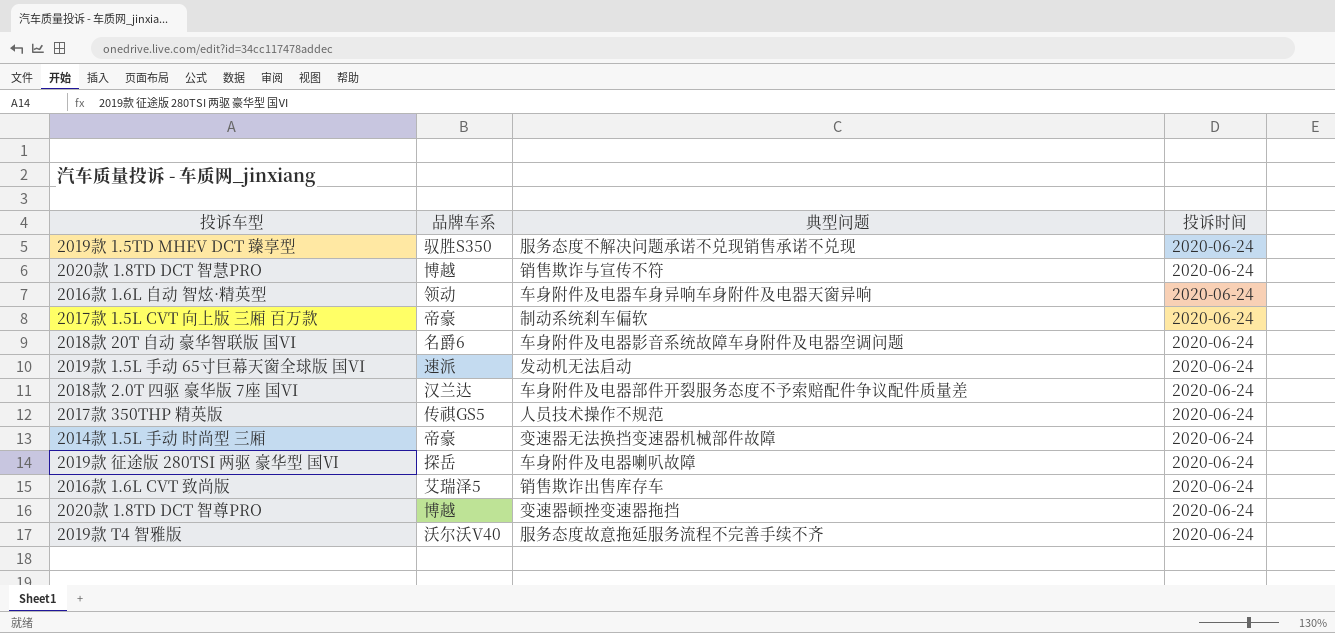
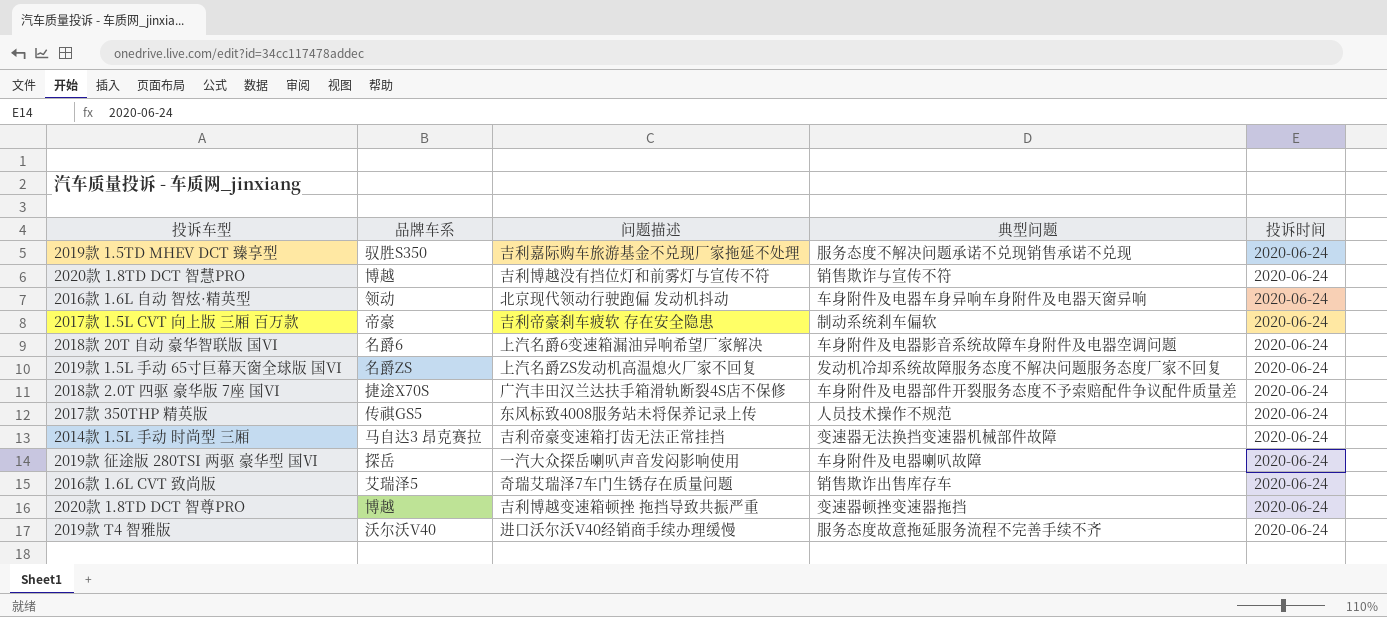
column 问题描述 | position: none -> 3
2019款 1.5L 手动 65寸巨幕天窗全球版 国VI | 品牌车系: 速派 -> 名爵ZS
2019款 1.5L 手动 65寸巨幕天窗全球版 国VI | 典型问题: 发动机无法启动 -> 发动机冷却系统故障服务态度不解决问题服务态度厂家不回复
2018款 2.0T 四驱 豪华版 7座 国VI | 品牌车系: 汉兰达 -> 捷途X70S
2014款 1.5L 手动 时尚型 三厢 | 品牌车系: 帝豪 -> 马自达3 昂克赛拉

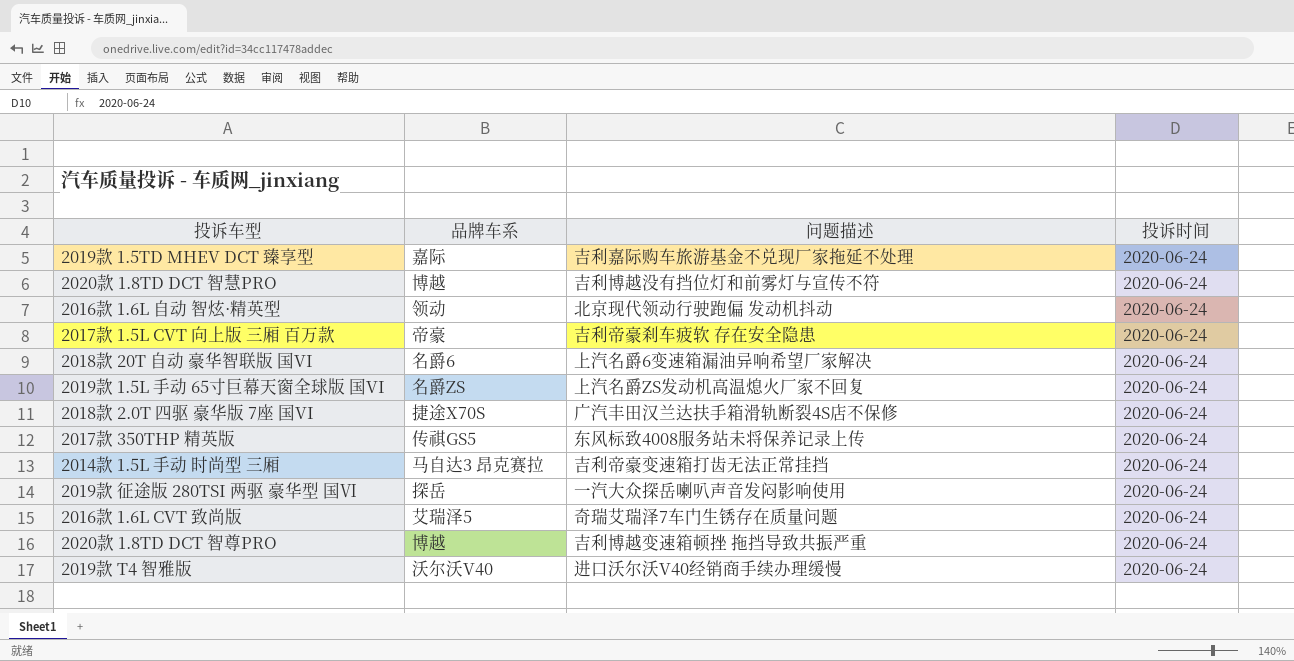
column 典型问题 | position: 4 -> none
2019款 1.5TD MHEV DCT 臻享型 | 品牌车系: 驭胜S350 -> 嘉际

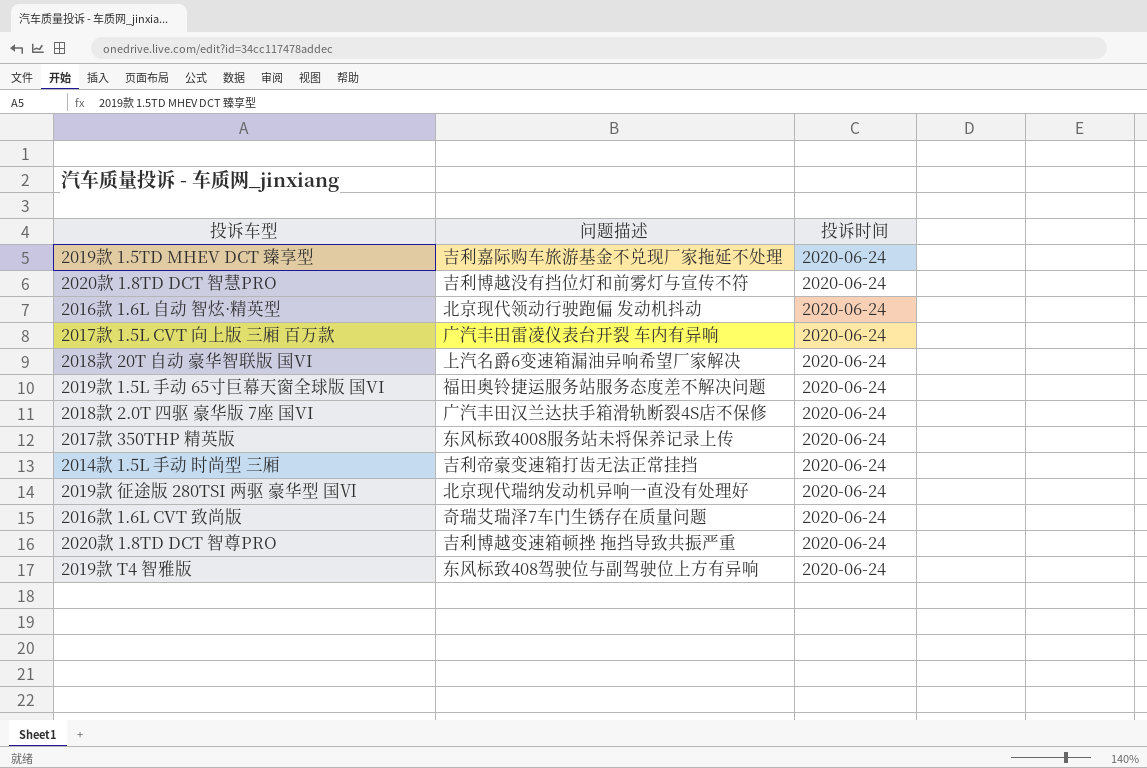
column 品牌车系 | position: 2 -> none
2017款 1.5L CVT 向上版 三厢 百万款 | 问题描述: 吉利帝豪刹车疲软 存在安全隐患 -> 广汽丰田雷凌仪表台开裂 车内有异响
2019款 1.5L 手动 65寸巨幕天窗全球版 国VI | 问题描述: 上汽名爵ZS发动机高温熄火厂家不回复 -> 福田奥铃捷运服务站服务态度差不解决问题
2019款 征途版 280TSI 两驱 豪华型 国Ⅵ | 问题描述: 一汽大众探岳喇叭声音发闷影响使用 -> 北京现代瑞纳发动机异响一直没有处理好
2019款 T4 智雅版 | 问题描述: 进口沃尔沃V40经销商手续办理缓慢 -> 东风标致408驾驶位与副驾驶位上方有异响

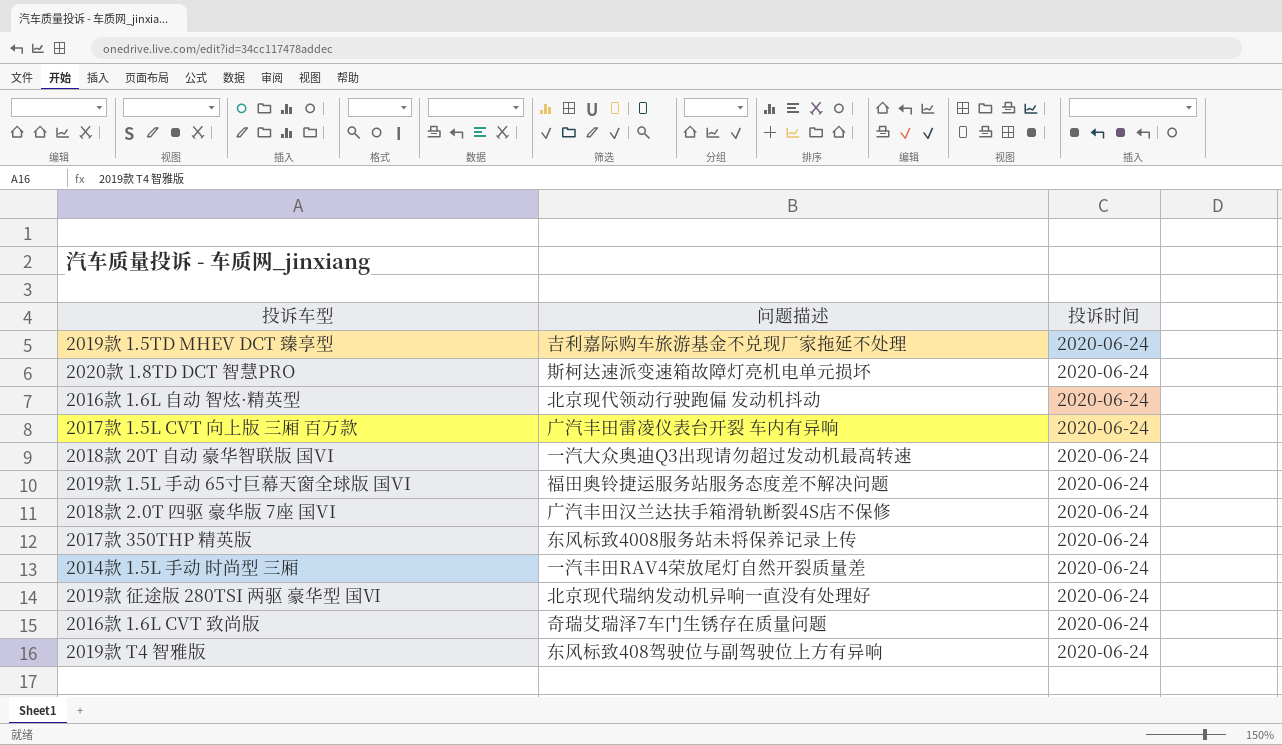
row 2020款 1.8TD DCT 智尊PRO: 吉利博越变速箱顿挫 拖挡导致共振严重 | 2020-06-24 -> none
2020款 1.8TD DCT 智慧PRO | 问题描述: 吉利博越没有挡位灯和前雾灯与宣传不符 -> 斯柯达速派变速箱故障灯亮机电单元损坏
2018款 20T 自动 豪华智联版 国VI | 问题描述: 上汽名爵6变速箱漏油异响希望厂家解决 -> 一汽大众奥迪Q3出现请勿超过发动机最高转速
2014款 1.5L 手动 时尚型 三厢 | 问题描述: 吉利帝豪变速箱打齿无法正常挂挡 -> 一汽丰田RAV4荣放尾灯自然开裂质量差

